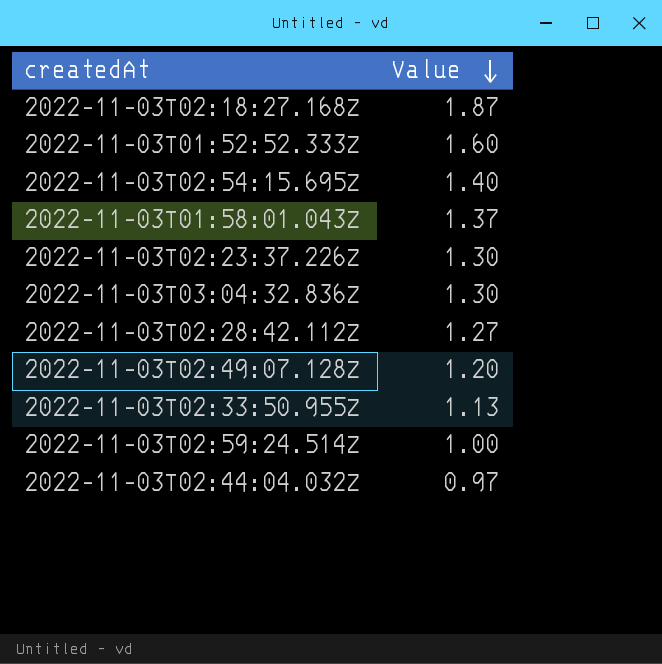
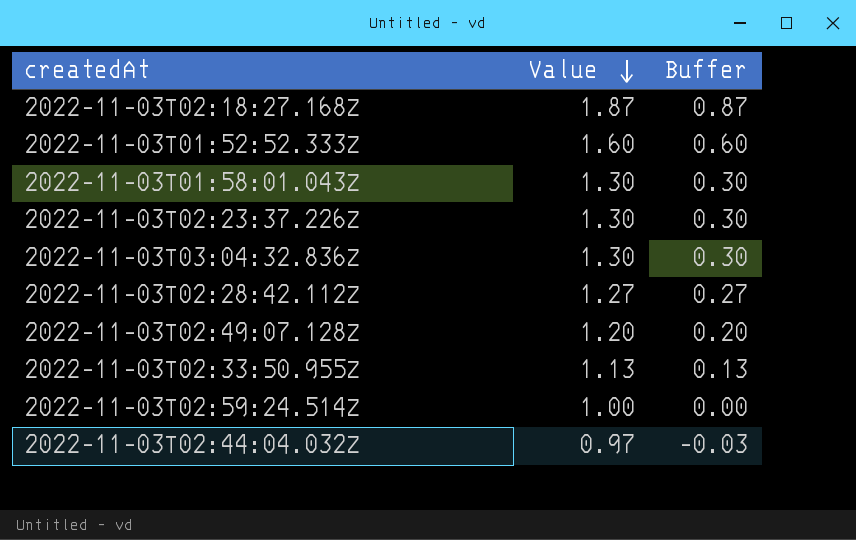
column Buffer | formula: none -> [Value] - 1
row 2022-11-03T02:54:15.695Z: 1.40 -> none
2022-11-03T01:58:01.043Z | Value: 1.37 -> 1.30

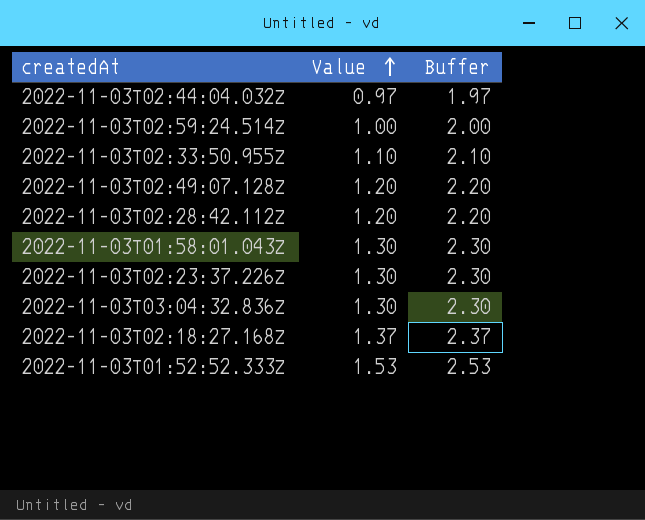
row order: Value descending -> Value ascending
column Buffer | formula: [Value] - 1 -> [Value] + 1
2022-11-03T02:33:50.955Z | Value: 1.13 -> 1.10
2022-11-03T02:28:42.112Z | Value: 1.27 -> 1.20
2022-11-03T02:18:27.168Z | Value: 1.87 -> 1.37
2022-11-03T01:52:52.333Z | Value: 1.60 -> 1.53

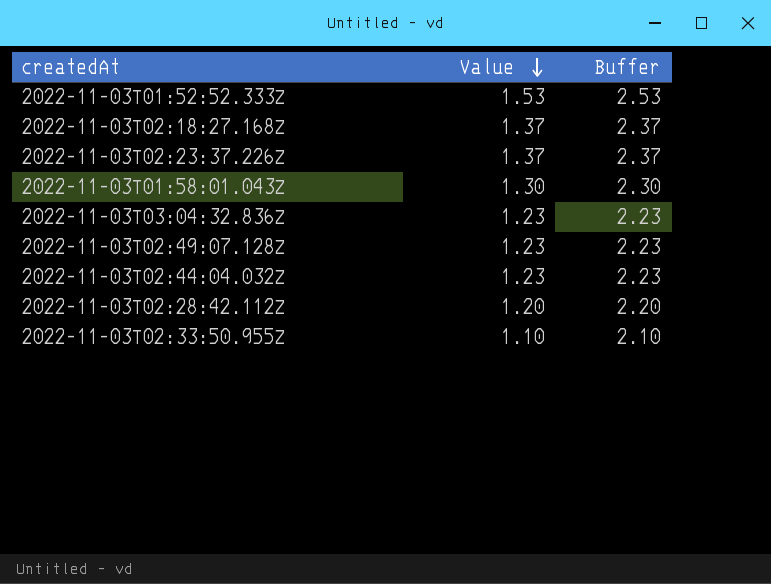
row order: Value ascending -> Value descending
row 2022-11-03T02:59:24.514Z: 1.00 | 2.00 -> none
2022-11-03T02:23:37.226Z | Value: 1.30 -> 1.37
2022-11-03T02:23:37.226Z | Buffer: 2.30 -> 2.37
2022-11-03T03:04:32.836Z | Value: 1.30 -> 1.23
2022-11-03T03:04:32.836Z | Buffer: 2.30 -> 2.23
2022-11-03T02:49:07.128Z | Value: 1.20 -> 1.23
2022-11-03T02:49:07.128Z | Buffer: 2.20 -> 2.23
2022-11-03T02:44:04.032Z | Value: 0.97 -> 1.23
2022-11-03T02:44:04.032Z | Buffer: 1.97 -> 2.23

